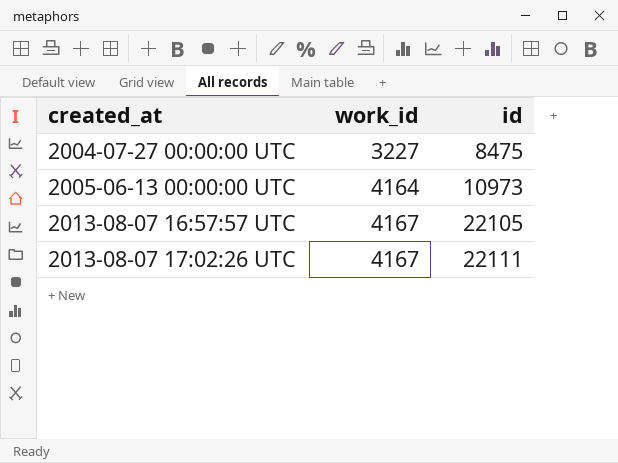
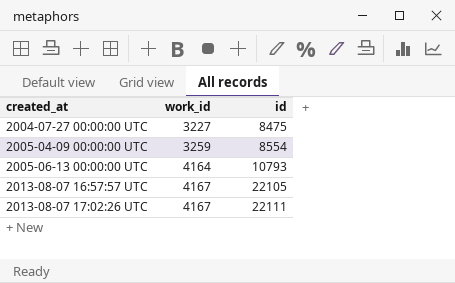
row 2005-04-09 00:00:00 UTC: none -> 3259 | 8554
2005-06-13 00:00:00 UTC | id: 10973 -> 10793

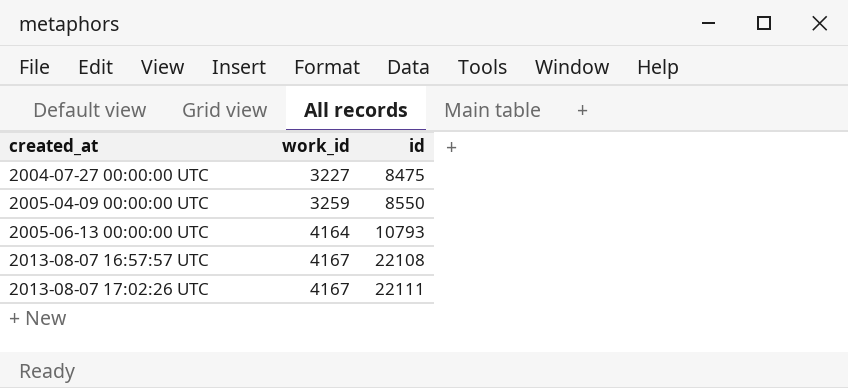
2005-04-09 00:00:00 UTC | id: 8554 -> 8550
2013-08-07 16:57:57 UTC | id: 22105 -> 22108

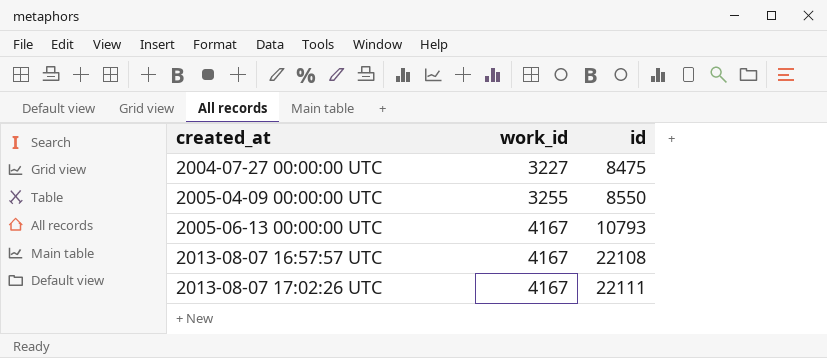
2005-04-09 00:00:00 UTC | work_id: 3259 -> 3255
2005-06-13 00:00:00 UTC | work_id: 4164 -> 4167

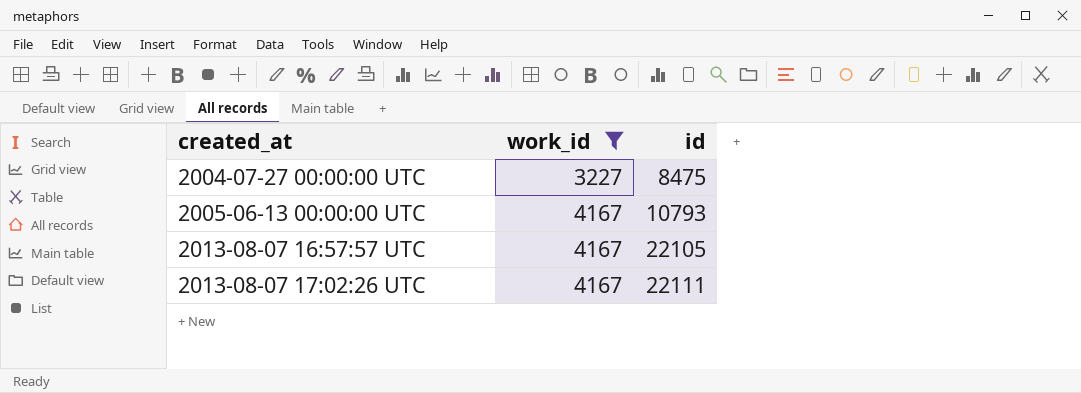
filter: none -> work_id != 3255
2013-08-07 16:57:57 UTC | id: 22108 -> 22105

